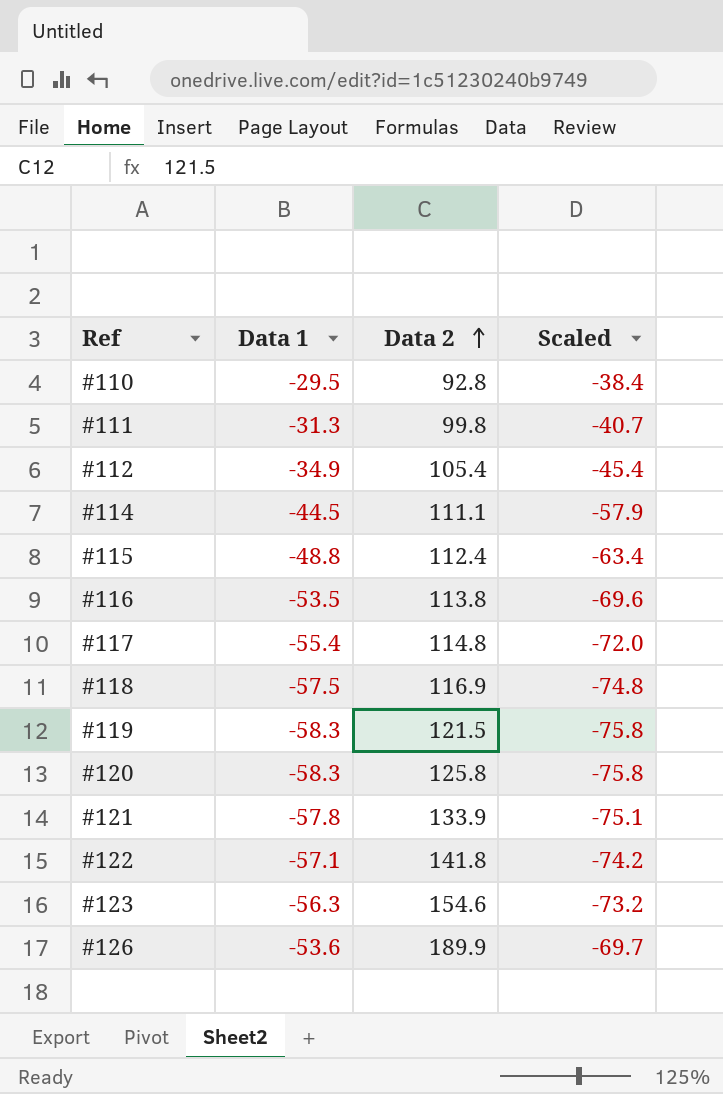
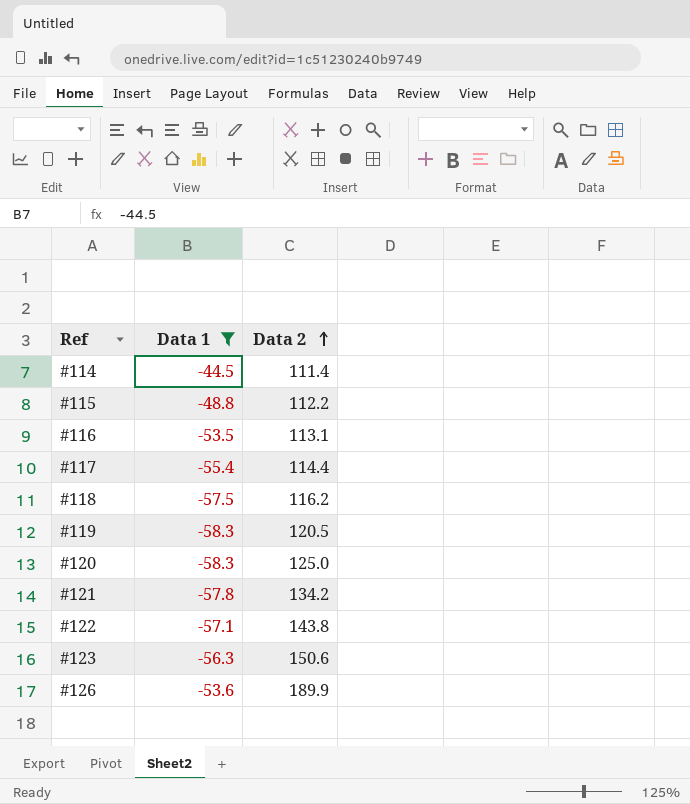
filter: none -> Data 1 <= -44.5
column Scaled | formula: [Data 1] * 1.3 -> none
#114 | Data 2: 111.1 -> 111.4
#115 | Data 2: 112.4 -> 112.2
#116 | Data 2: 113.8 -> 113.1
#117 | Data 2: 114.8 -> 114.4
#118 | Data 2: 116.9 -> 116.2
#119 | Data 2: 121.5 -> 120.5
#120 | Data 2: 125.8 -> 125.0
#121 | Data 2: 133.9 -> 134.2
#122 | Data 2: 141.8 -> 143.8
#123 | Data 2: 154.6 -> 150.6

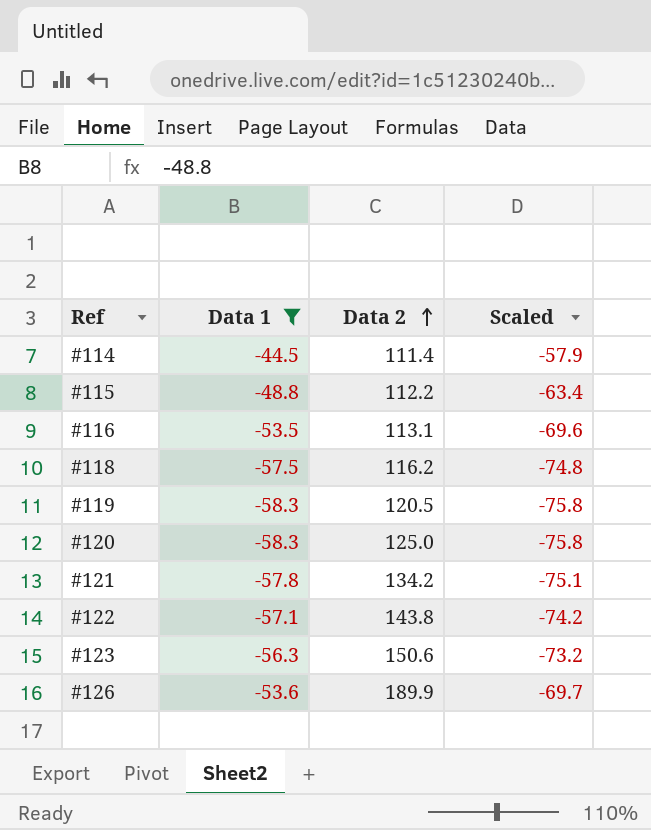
column Scaled | formula: none -> [Data 1] * 1.3
row #117: -55.4 | 114.4 -> none

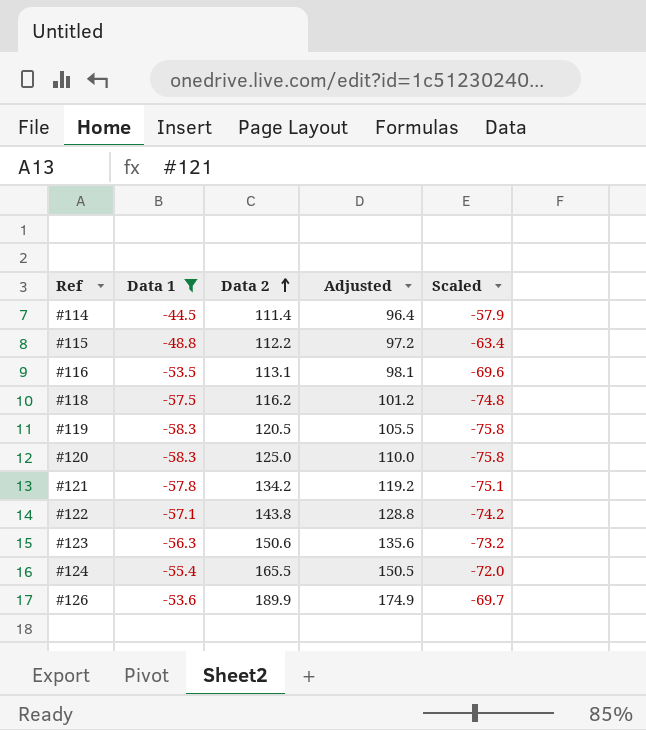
column Adjusted | formula: none -> [Data 2] - 15
row #124: none -> -55.4 | 165.5 | 150.5 | -72.0

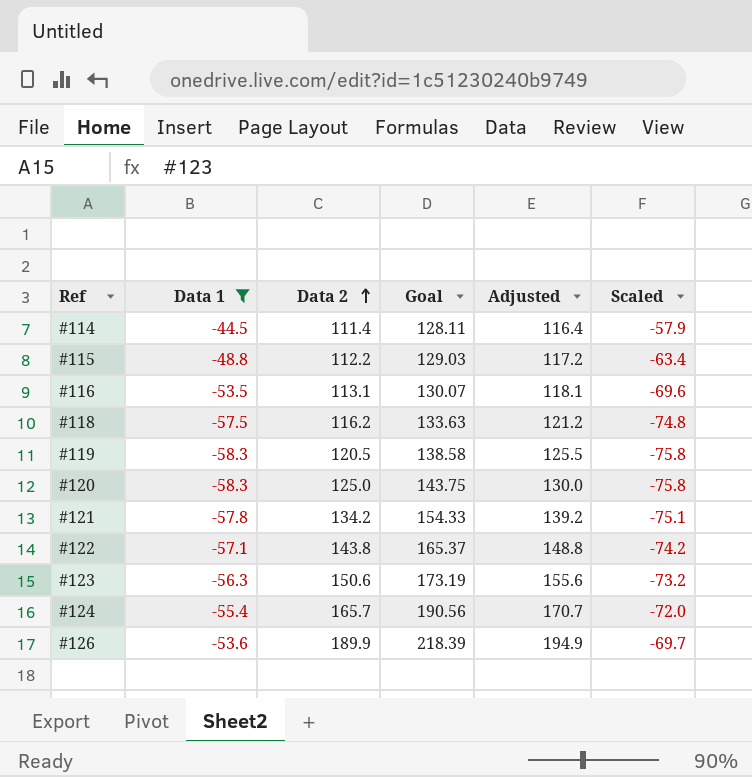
column Goal | formula: none -> [Data 2] * 1.15
column Adjusted | formula: [Data 2] - 15 -> [Data 2] + 5
#124 | Data 2: 165.5 -> 165.7

